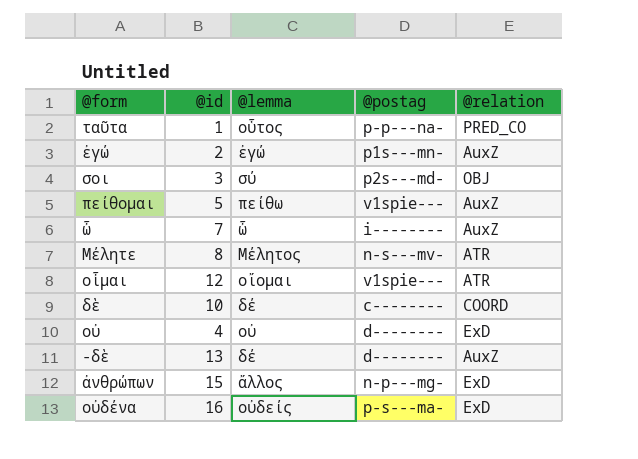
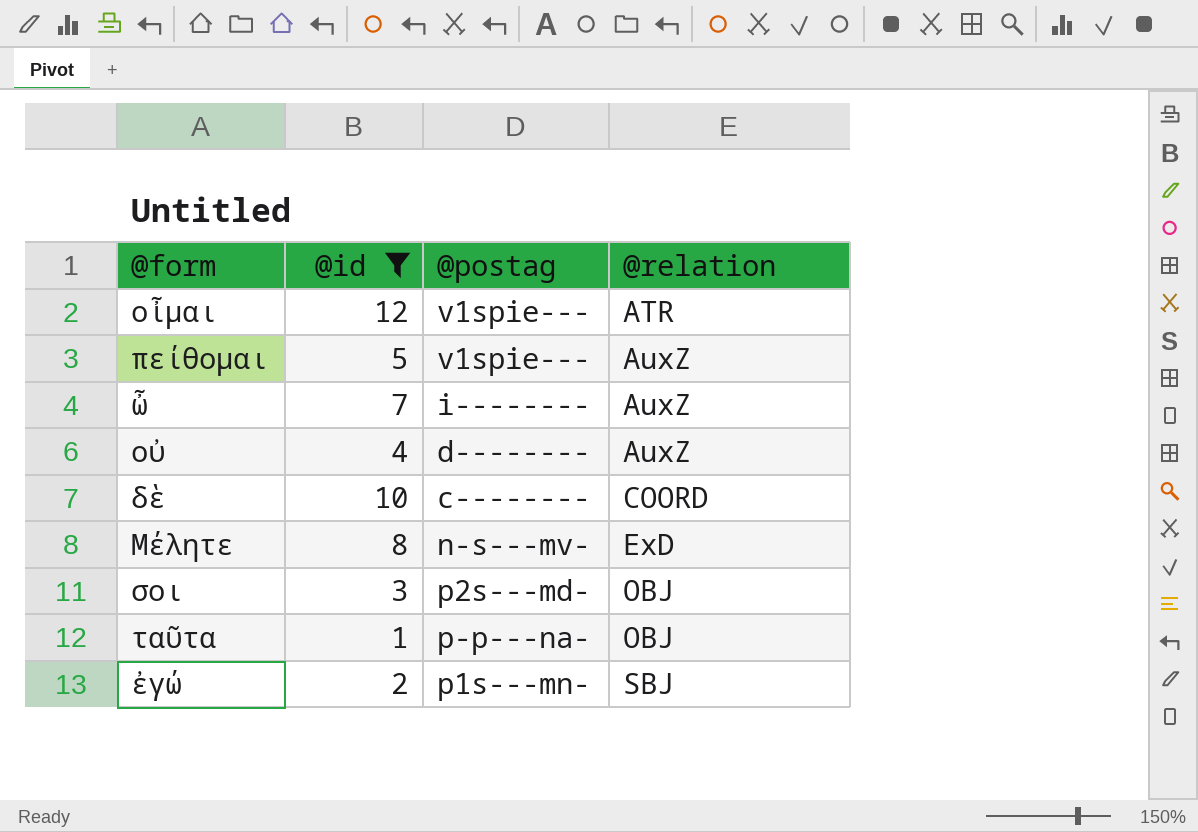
filter: none -> @id <= 12
row order: none -> @relation ascending
column @lemma | position: 3 -> none
οὐ | @relation: ExD -> AuxZ
Μέλητε | @relation: ATR -> ExD
ταῦτα | @relation: PRED_CO -> OBJ
ἐγώ | @relation: AuxZ -> SBJ

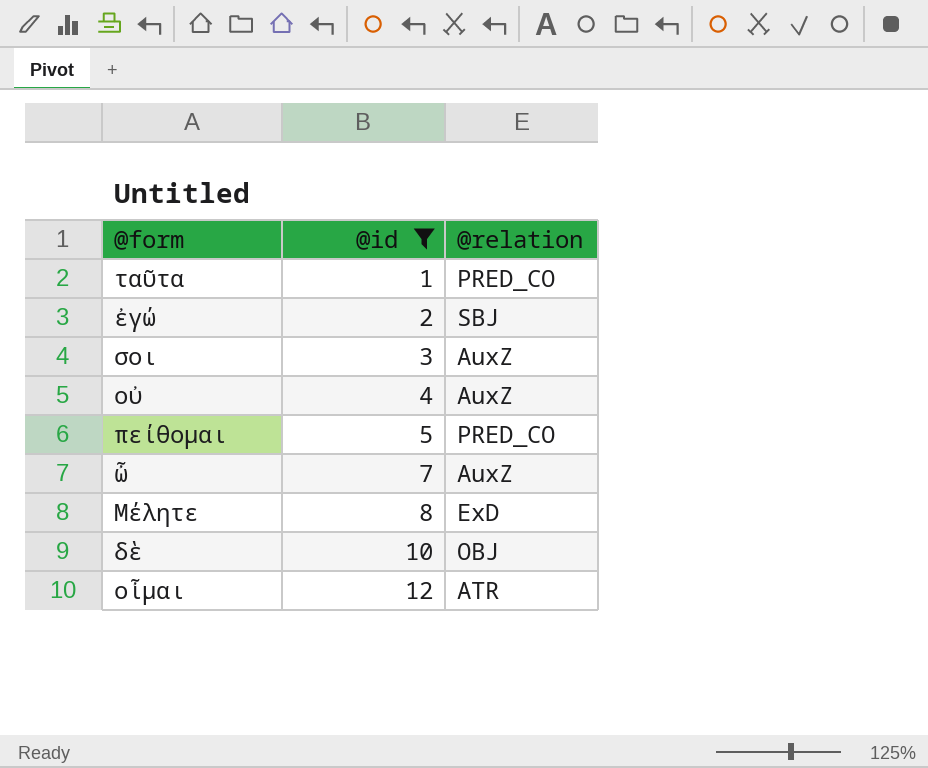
row order: @relation ascending -> @id ascending
column @postag | position: 3 -> none
ταῦτα | @relation: OBJ -> PRED_CO
σοι | @relation: OBJ -> AuxZ
πείθομαι | @relation: AuxZ -> PRED_CO
δὲ | @relation: COORD -> OBJ

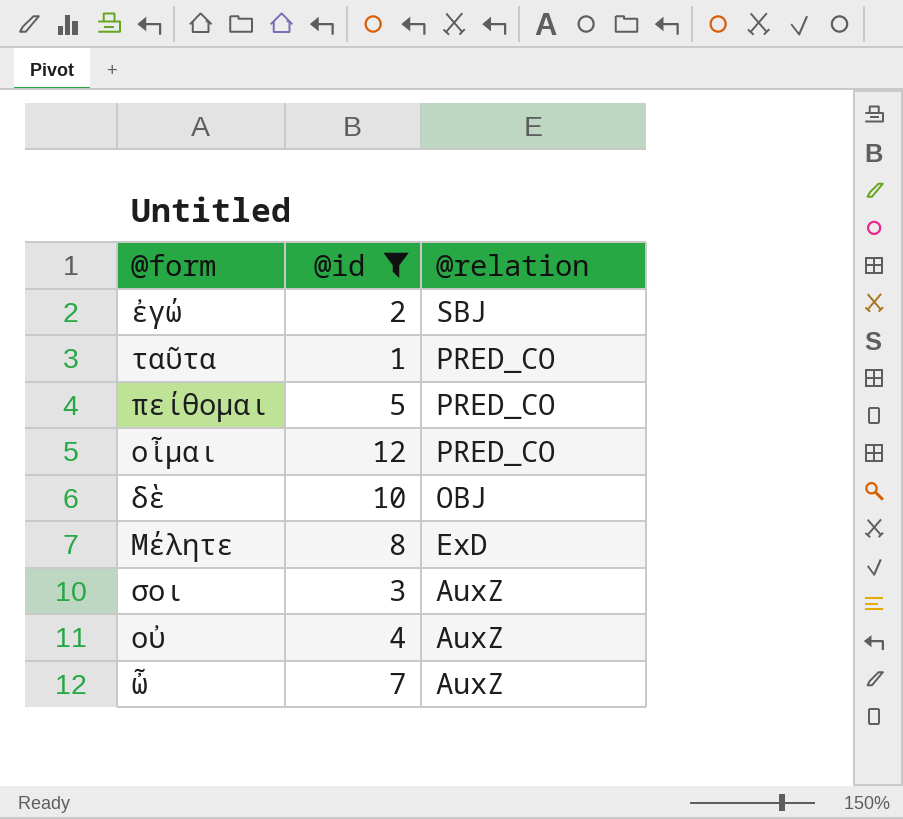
row order: @id ascending -> @relation descending
οἶμαι | @relation: ATR -> PRED_CO

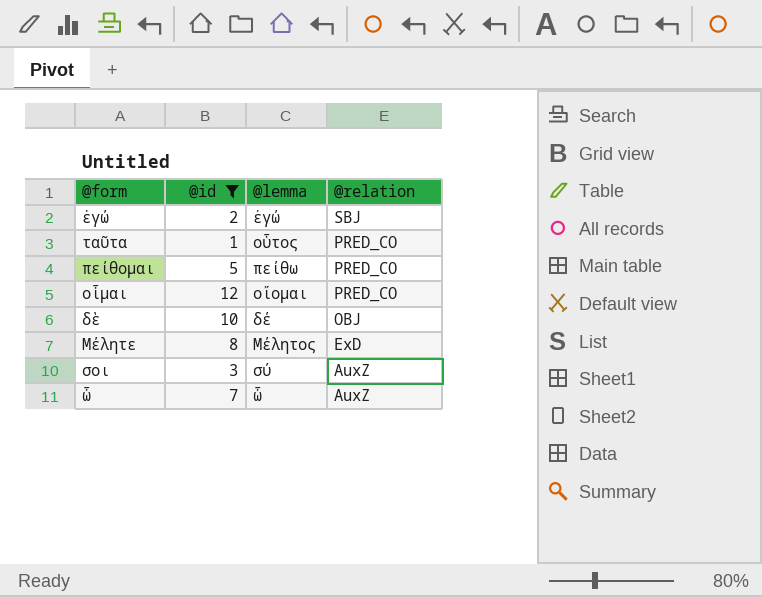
column @lemma | position: none -> 3
row οὐ: 4 | AuxZ -> none

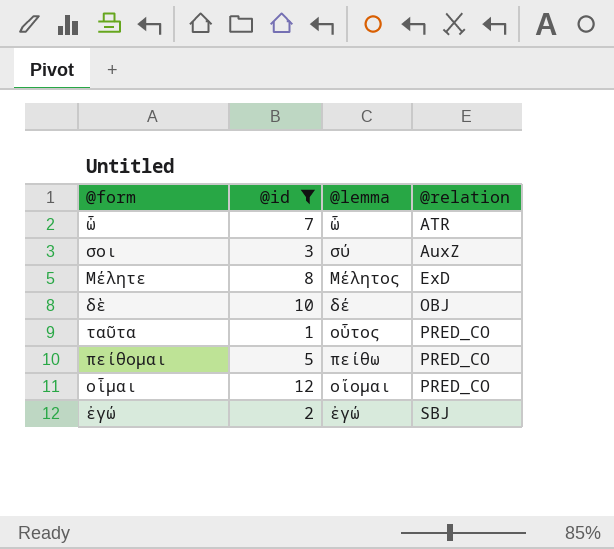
row order: @relation descending -> @relation ascending
ὦ | @relation: AuxZ -> ATR

